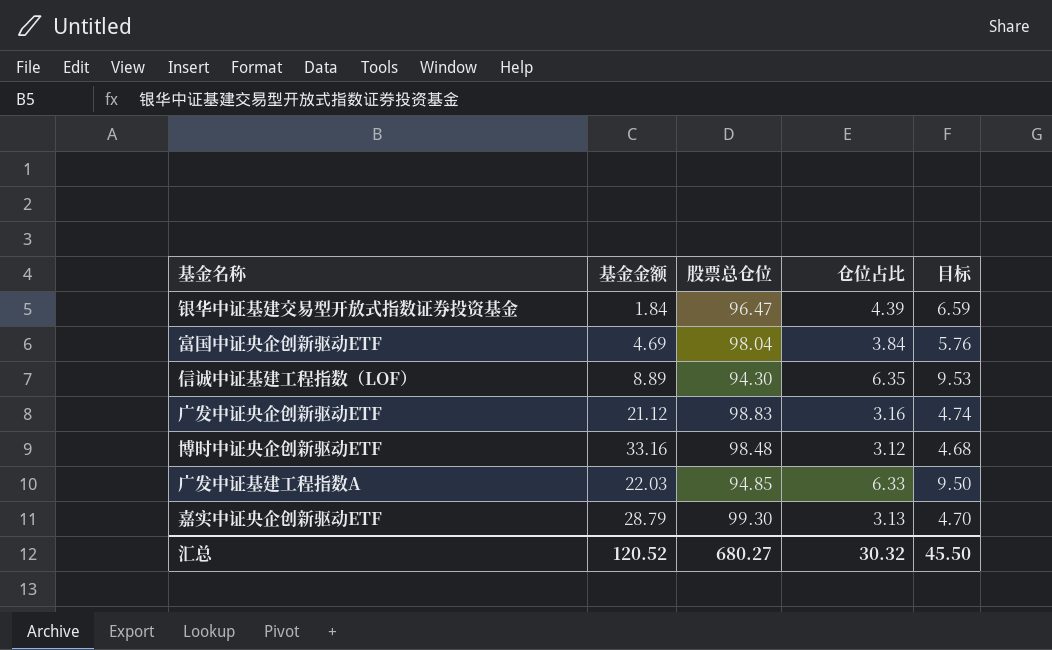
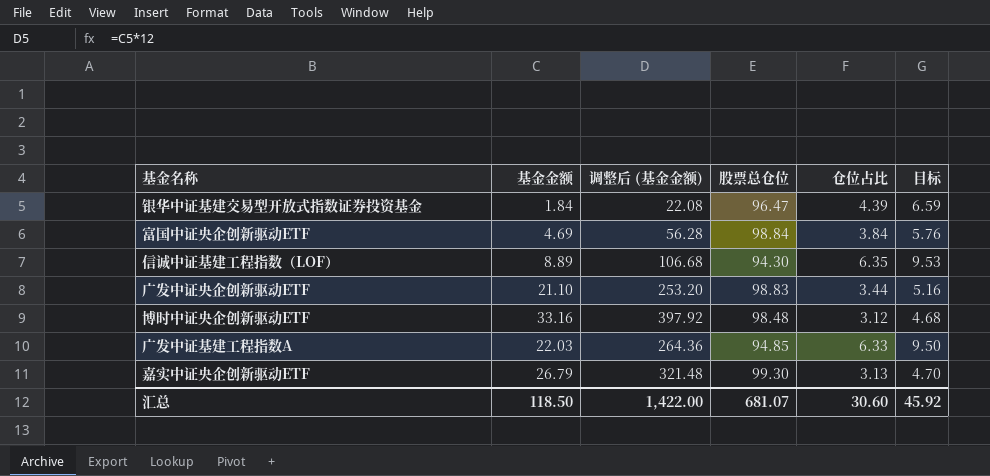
column 调整后 (基金金额) | formula: none -> [基金金额] * 12
富国中证央企创新驱动ETF | 股票总仓位: 98.04 -> 98.84
广发中证央企创新驱动ETF | 基金金额: 21.12 -> 21.10
广发中证央企创新驱动ETF | 仓位占比: 3.16 -> 3.44
广发中证央企创新驱动ETF | 目标: 4.74 -> 5.16
嘉实中证央企创新驱动ETF | 基金金额: 28.79 -> 26.79
汇总 | 基金金额: 120.52 -> 118.50
汇总 | 股票总仓位: 680.27 -> 681.07
汇总 | 仓位占比: 30.32 -> 30.60
汇总 | 目标: 45.50 -> 45.92

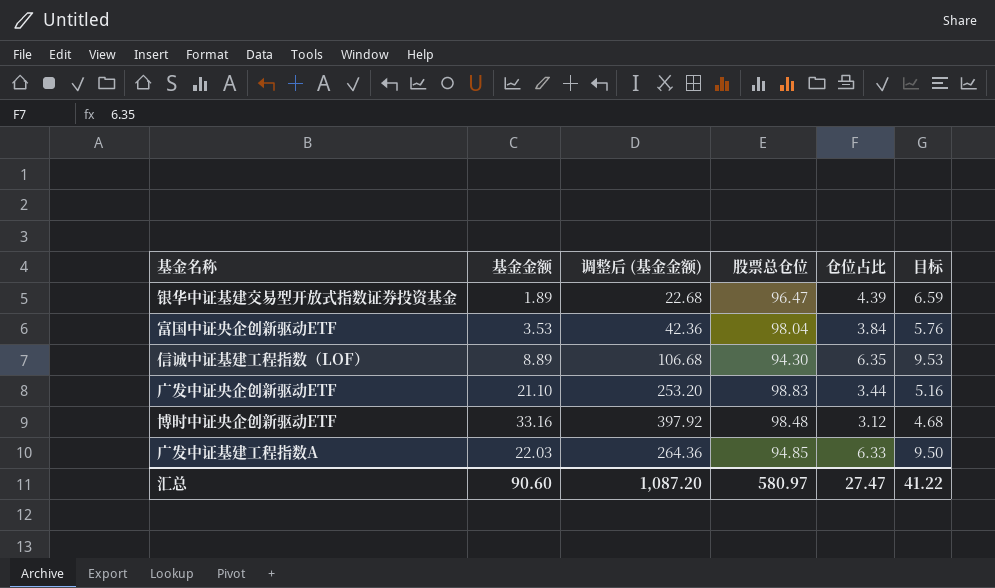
row 嘉实中证央企创新驱动ETF: 26.79 | 321.48 | 99.30 | 3.13 | 4.70 -> none
银华中证基建交易型开放式指数证券投资基金 | 基金金额: 1.84 -> 1.89
银华中证基建交易型开放式指数证券投资基金 | 调整后 (基金金额): 22.08 -> 22.68
富国中证央企创新驱动ETF | 基金金额: 4.69 -> 3.53
富国中证央企创新驱动ETF | 调整后 (基金金额): 56.28 -> 42.36
富国中证央企创新驱动ETF | 股票总仓位: 98.84 -> 98.04
汇总 | 基金金额: 118.50 -> 90.60
汇总 | 调整后 (基金金额): 1,422.00 -> 1,087.20
汇总 | 股票总仓位: 681.07 -> 580.97
汇总 | 仓位占比: 30.60 -> 27.47
汇总 | 目标: 45.92 -> 41.22

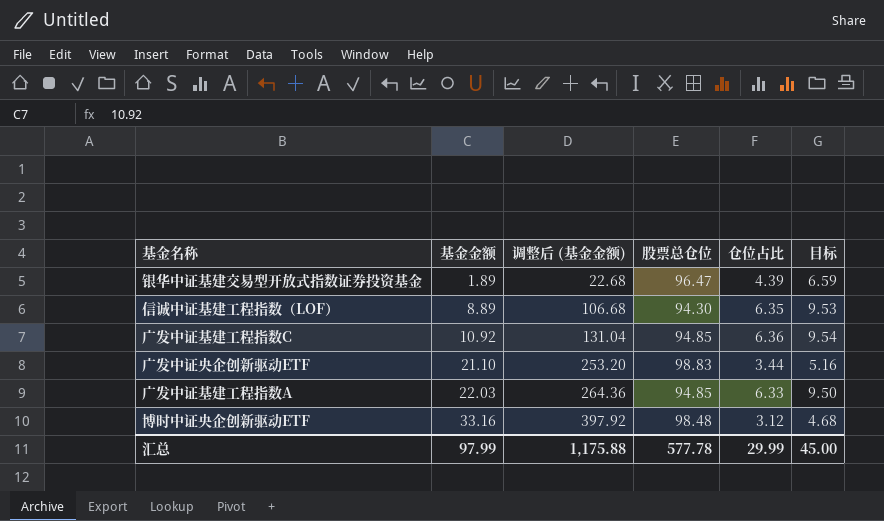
row order: none -> 基金金额 ascending
row 富国中证央企创新驱动ETF: 3.53 | 42.36 | 98.04 | 3.84 | 5.76 -> none
row 广发中证基建工程指数C: none -> 10.92 | 131.04 | 94.85 | 6.36 | 9.54
汇总 | 基金金额: 90.60 -> 97.99
汇总 | 调整后 (基金金额): 1,087.20 -> 1,175.88
汇总 | 股票总仓位: 580.97 -> 577.78
汇总 | 仓位占比: 27.47 -> 29.99
汇总 | 目标: 41.22 -> 45.00

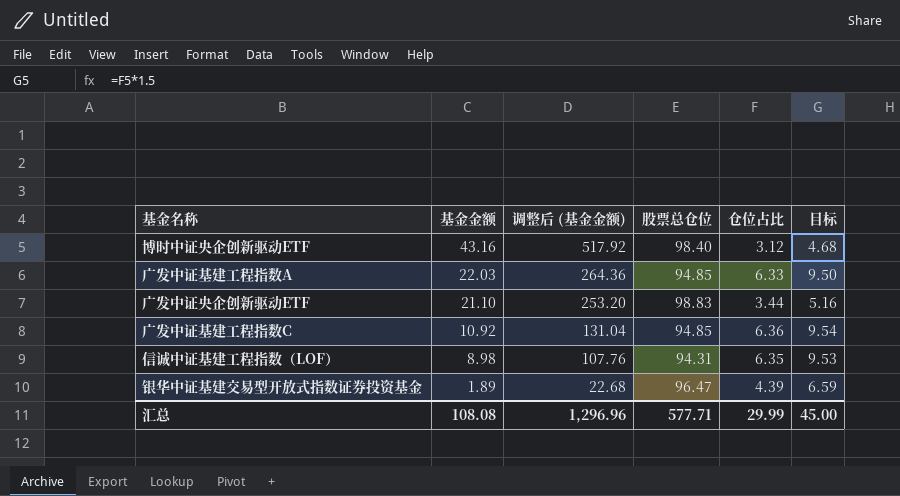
row order: 基金金额 ascending -> 基金金额 descending
博时中证央企创新驱动ETF | 基金金额: 33.16 -> 43.16
博时中证央企创新驱动ETF | 调整后 (基金金额): 397.92 -> 517.92
博时中证央企创新驱动ETF | 股票总仓位: 98.48 -> 98.40
信诚中证基建工程指数（LOF） | 基金金额: 8.89 -> 8.98
信诚中证基建工程指数（LOF） | 调整后 (基金金额): 106.68 -> 107.76
信诚中证基建工程指数（LOF） | 股票总仓位: 94.30 -> 94.31
汇总 | 基金金额: 97.99 -> 108.08
汇总 | 调整后 (基金金额): 1,175.88 -> 1,296.96
汇总 | 股票总仓位: 577.78 -> 577.71

